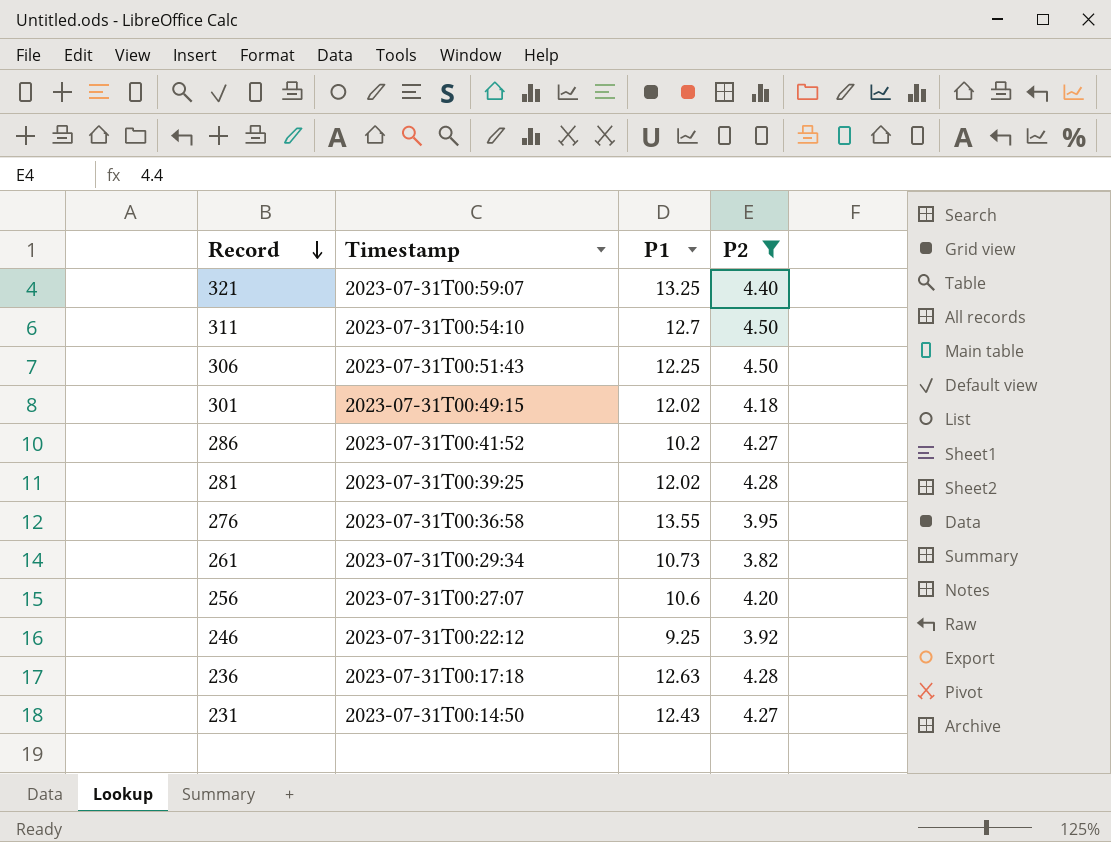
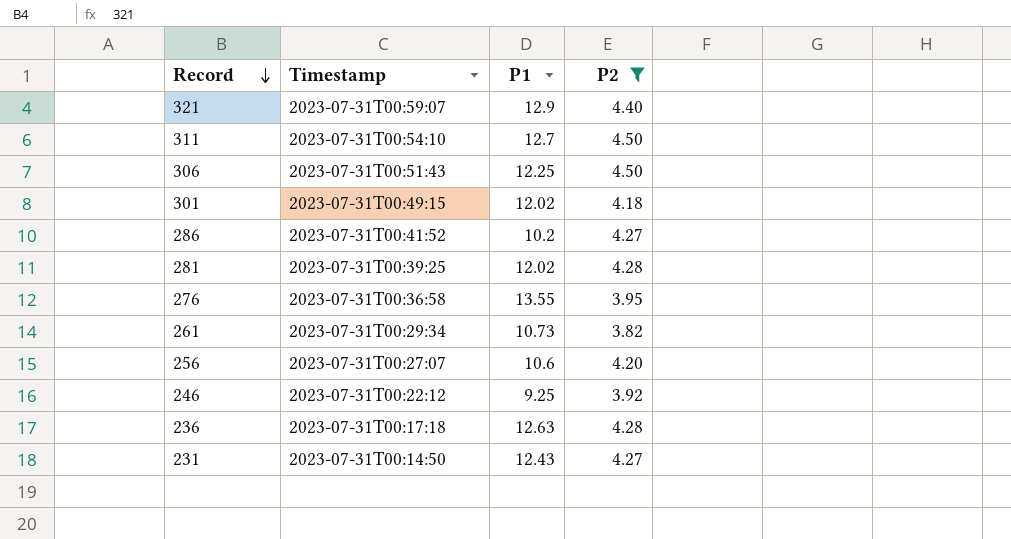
321 | P1: 13.25 -> 12.9

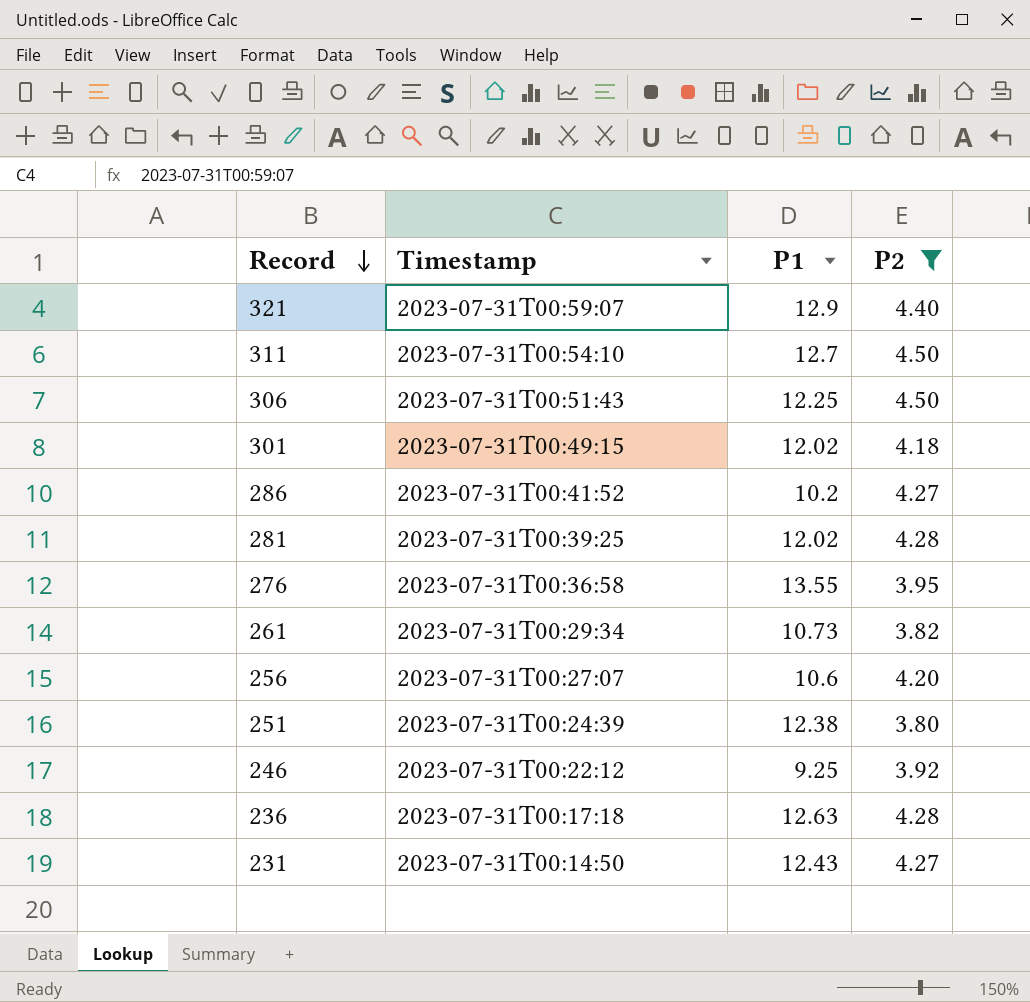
row 251: none -> 2023-07-31T00:24:39 | 12.38 | 3.80

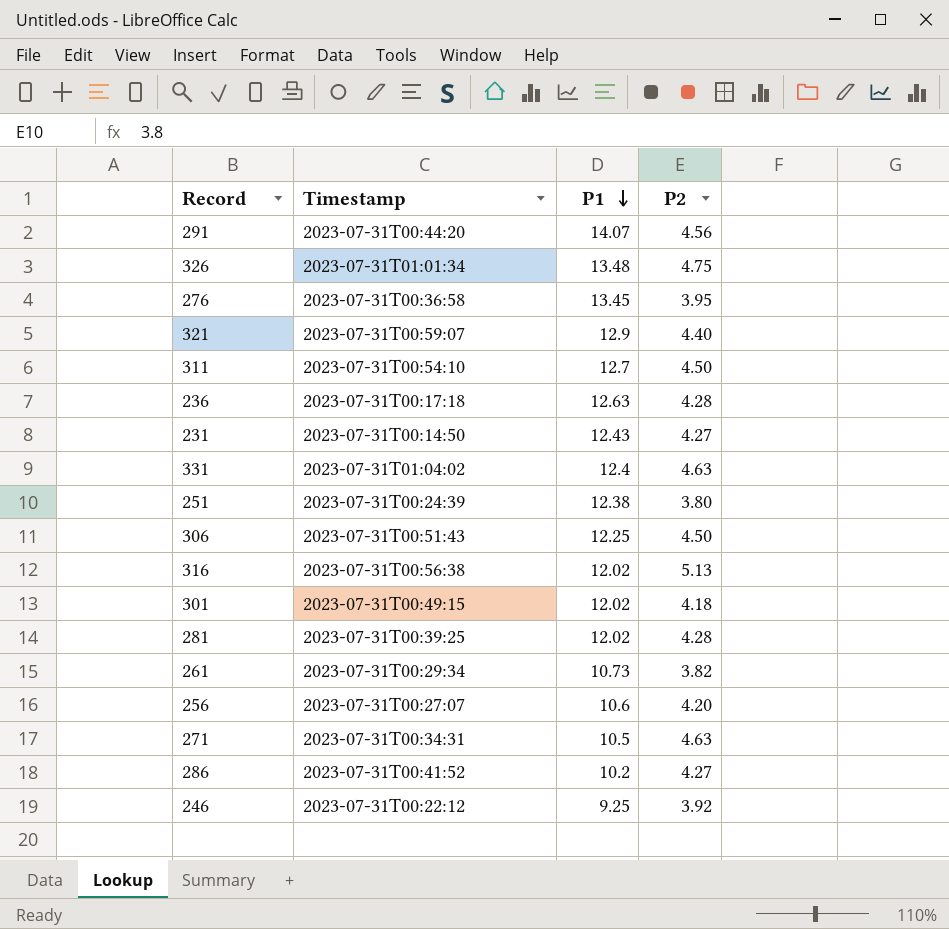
filter: P2 <= 4.50 -> none
row order: Record descending -> P1 descending
276 | P1: 13.55 -> 13.45

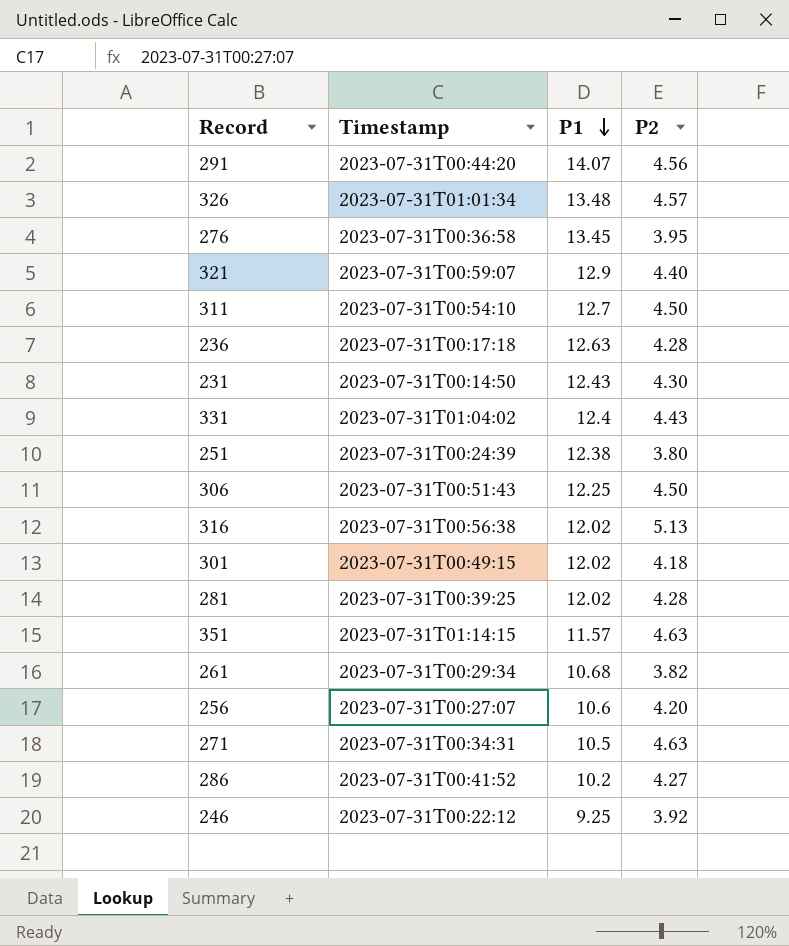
326 | P2: 4.75 -> 4.57
231 | P2: 4.27 -> 4.30
331 | P2: 4.63 -> 4.43
row 351: none -> 2023-07-31T01:14:15 | 11.57 | 4.63
261 | P1: 10.73 -> 10.68

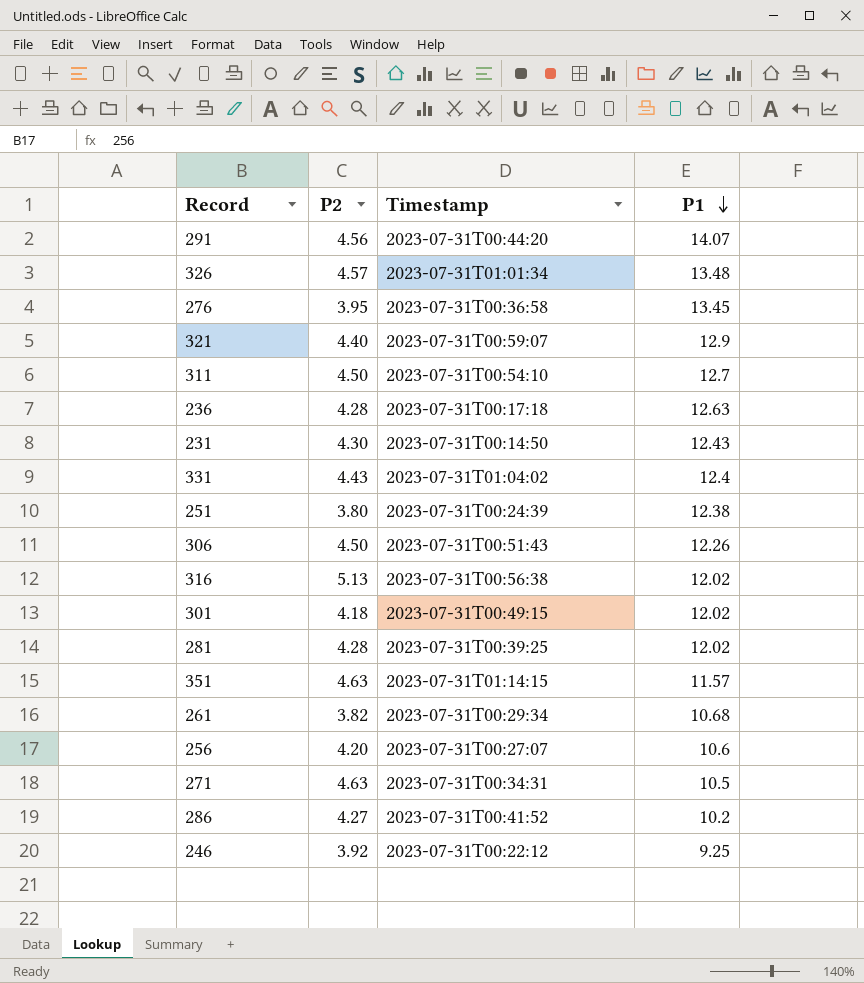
column P2 | position: 4 -> 2
306 | P1: 12.25 -> 12.26

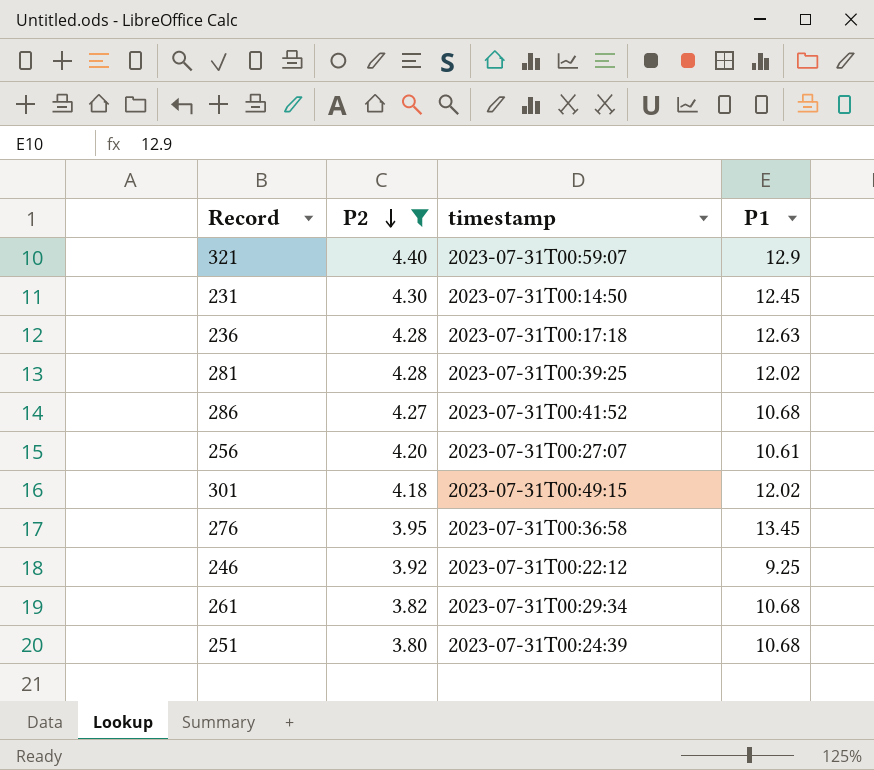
filter: none -> P2 <= 4.40
row order: P1 descending -> P2 descending
column name: Timestamp -> timestamp
231 | P1: 12.43 -> 12.45
286 | P1: 10.2 -> 10.68
256 | P1: 10.6 -> 10.61
251 | P1: 12.38 -> 10.68

